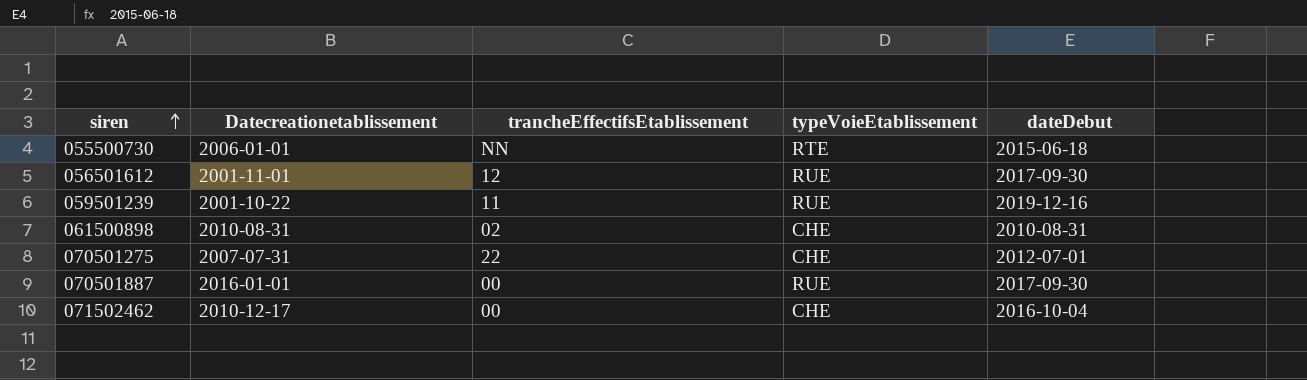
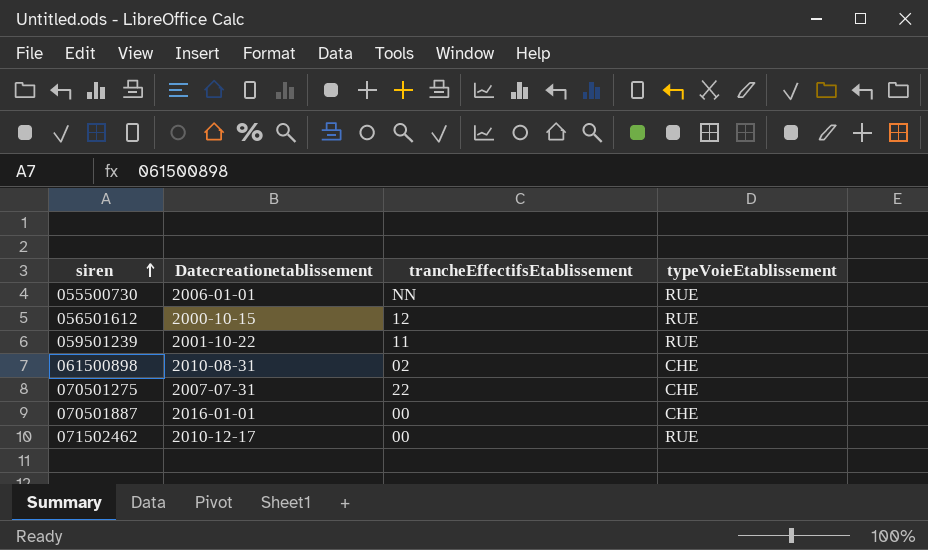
column dateDebut | position: 5 -> none
055500730 | typeVoieEtablissement: RTE -> RUE
056501612 | Datecreationetablissement: 2001-11-01 -> 2000-10-15
070501887 | typeVoieEtablissement: RUE -> CHE
071502462 | typeVoieEtablissement: CHE -> RUE

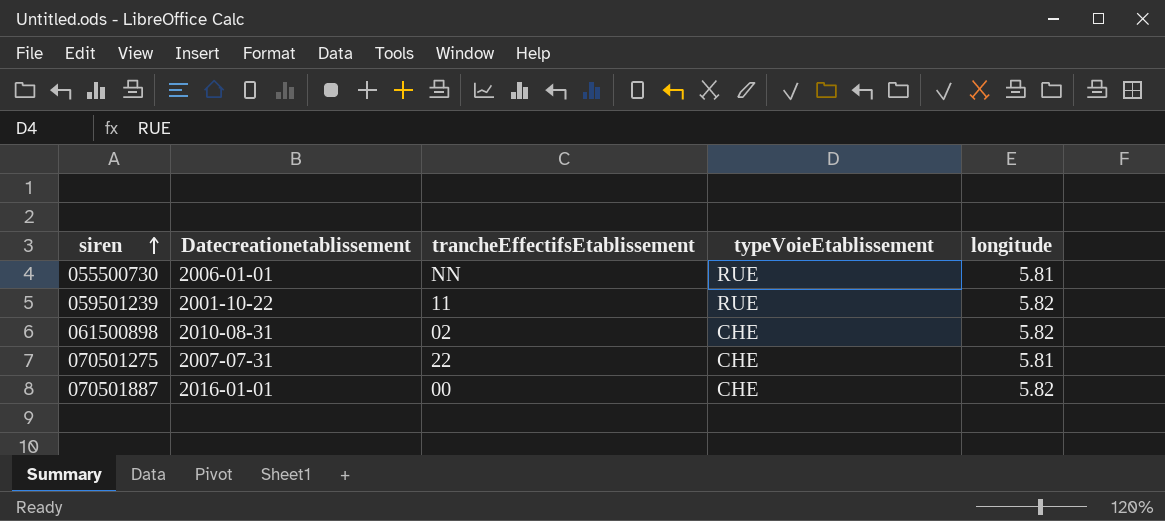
column longitude | position: none -> 5
row 056501612: 2000-10-15 | 12 | RUE -> none
row 071502462: 2010-12-17 | 00 | RUE -> none

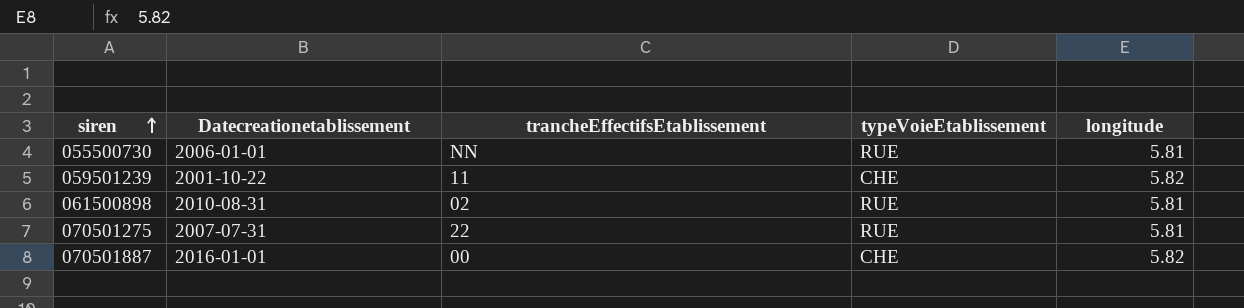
059501239 | typeVoieEtablissement: RUE -> CHE
061500898 | typeVoieEtablissement: CHE -> RUE
061500898 | longitude: 5.82 -> 5.81
070501275 | typeVoieEtablissement: CHE -> RUE

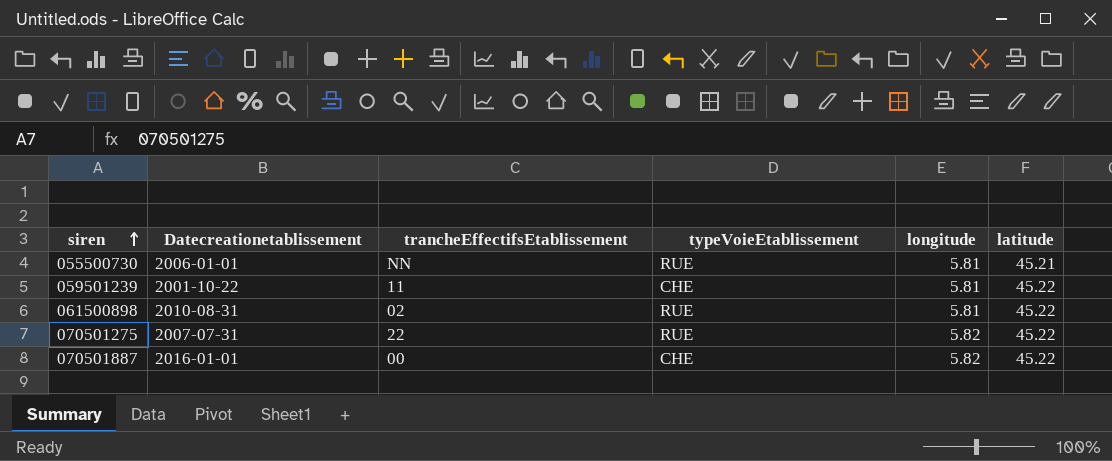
column latitude | position: none -> 6
059501239 | longitude: 5.82 -> 5.81
070501275 | longitude: 5.81 -> 5.82

